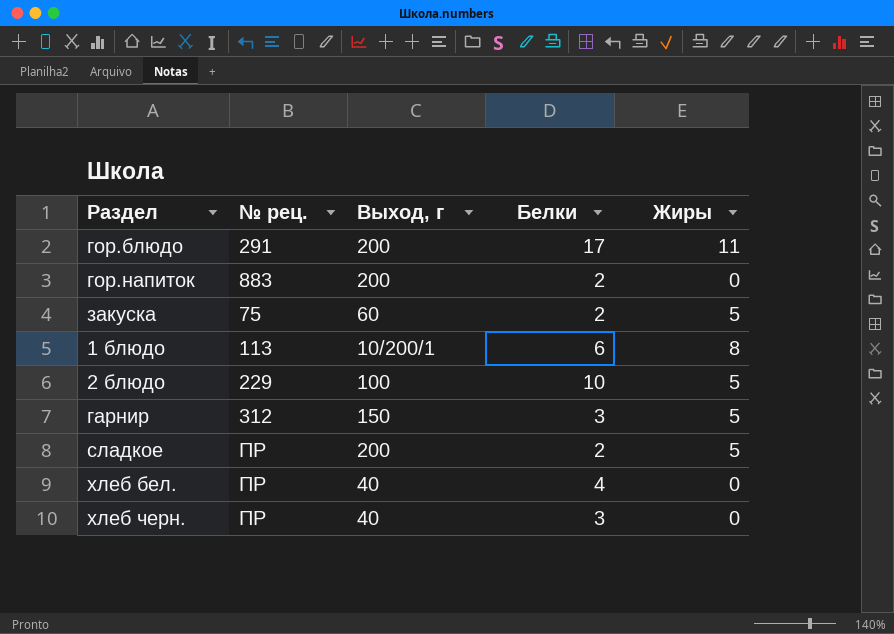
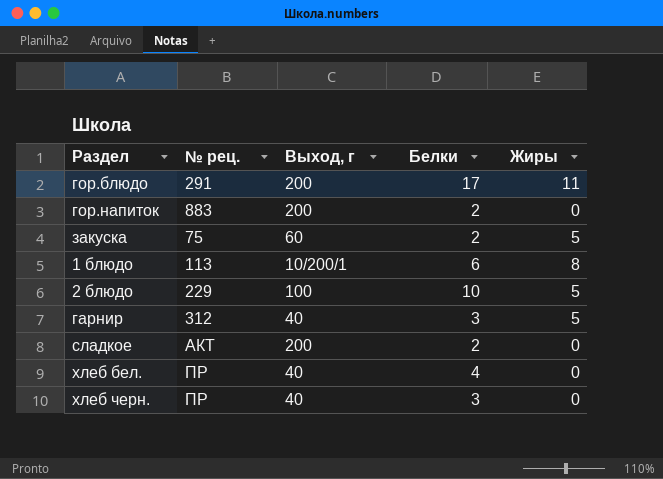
гарнир | Выход, г: 150 -> 40
сладкое | № рец.: ПР -> АКТ
сладкое | Жиры: 5 -> 0

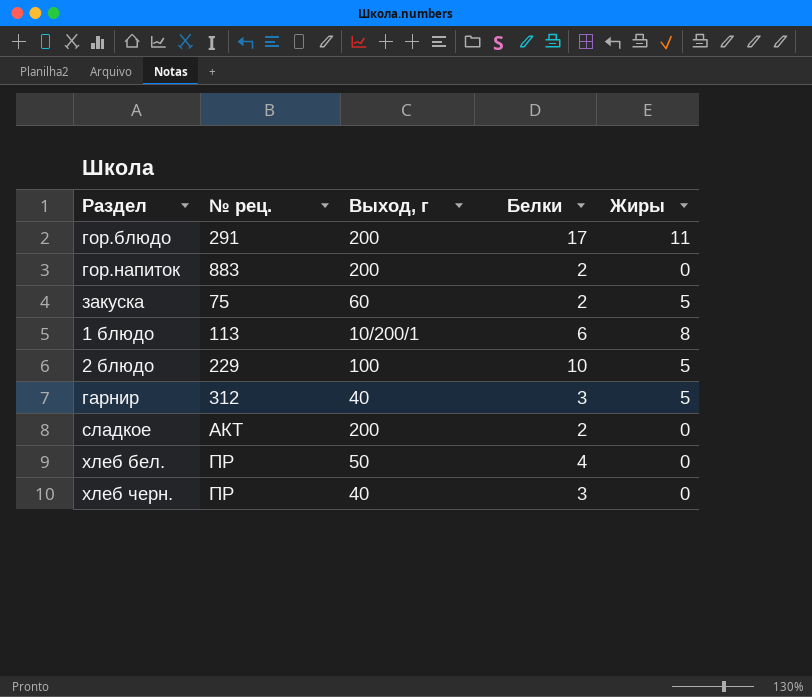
хлеб бел. | Выход, г: 40 -> 50

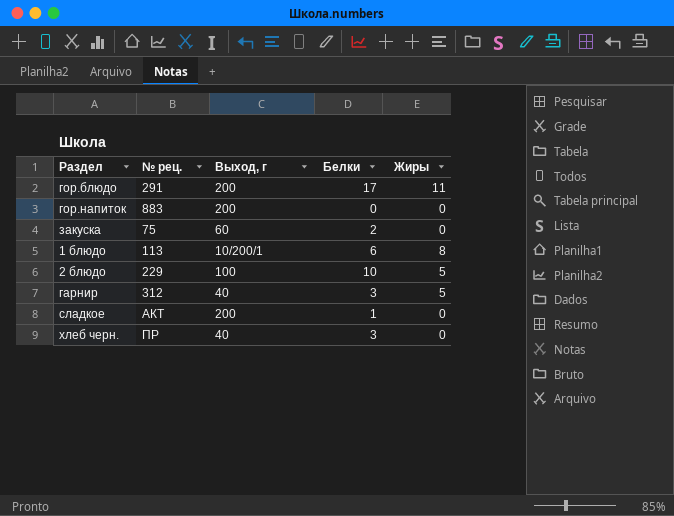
row хлеб бел.: ПР | 50 | 4 | 0 -> none
гор.напиток | Белки: 2 -> 0
закуска | Жиры: 5 -> 0
сладкое | Белки: 2 -> 1

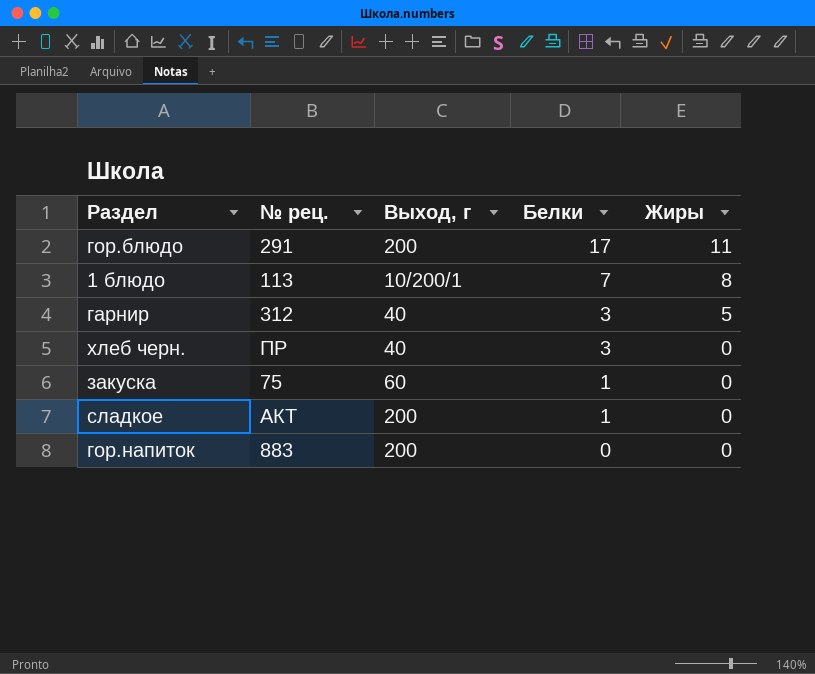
row order: none -> Белки descending
row 2 блюдо: 229 | 100 | 10 | 5 -> none
1 блюдо | Белки: 6 -> 7
закуска | Белки: 2 -> 1

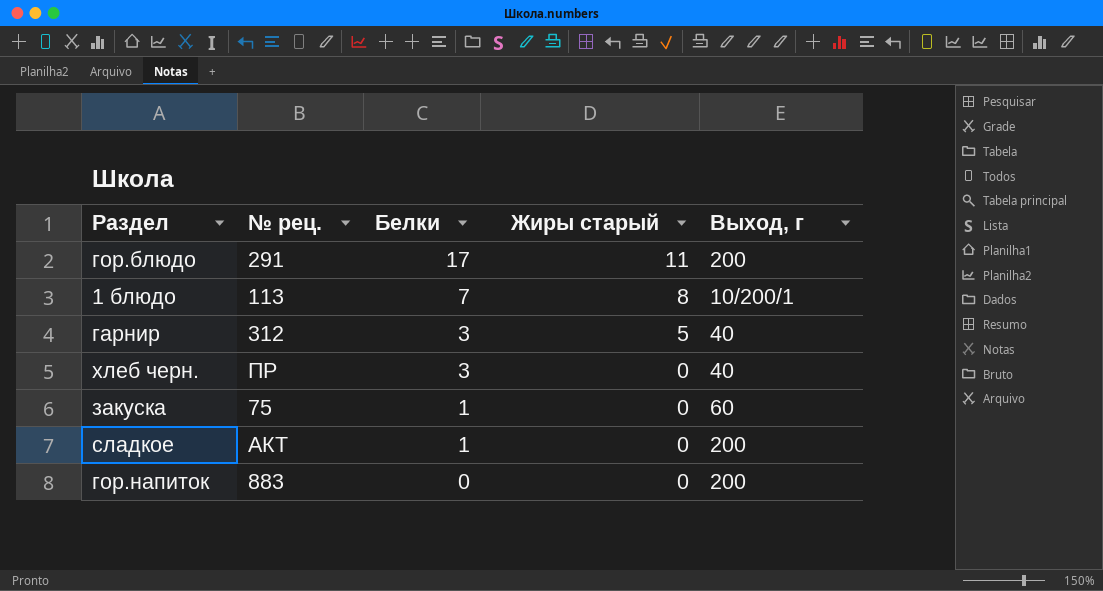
column name: Жиры -> Жиры старый
column Выход, г | position: 3 -> 5

